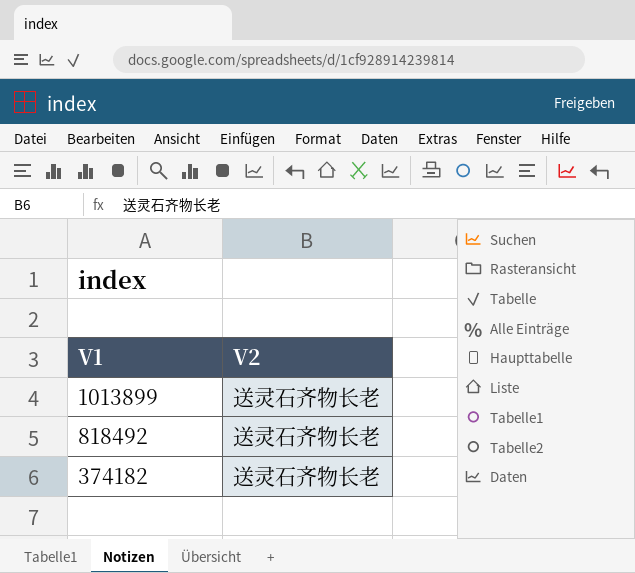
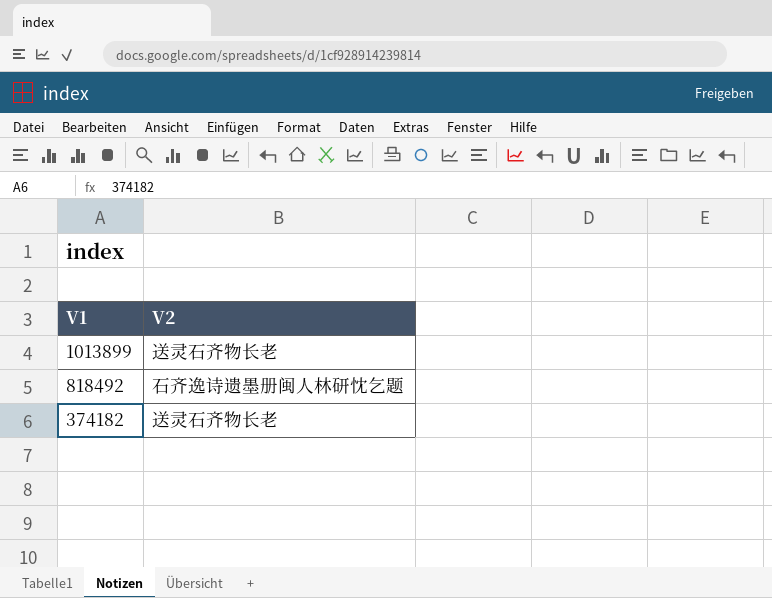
818492 | V2: 送灵石齐物长老 -> 石齐逸诗遗墨册闽人林研忱乞题

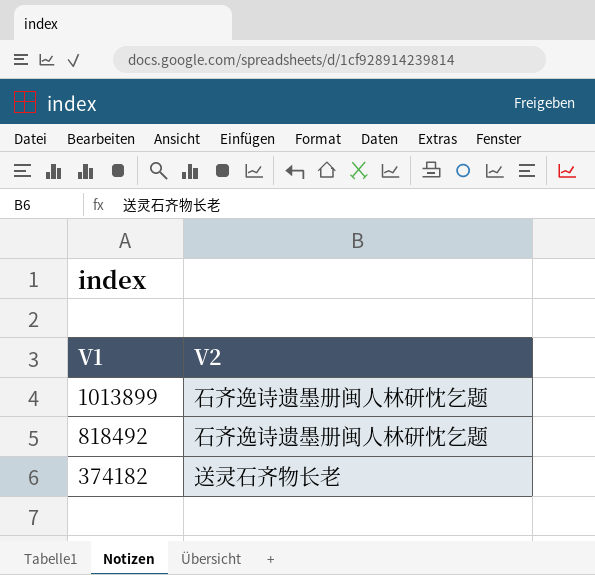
1013899 | V2: 送灵石齐物长老 -> 石齐逸诗遗墨册闽人林研忱乞题

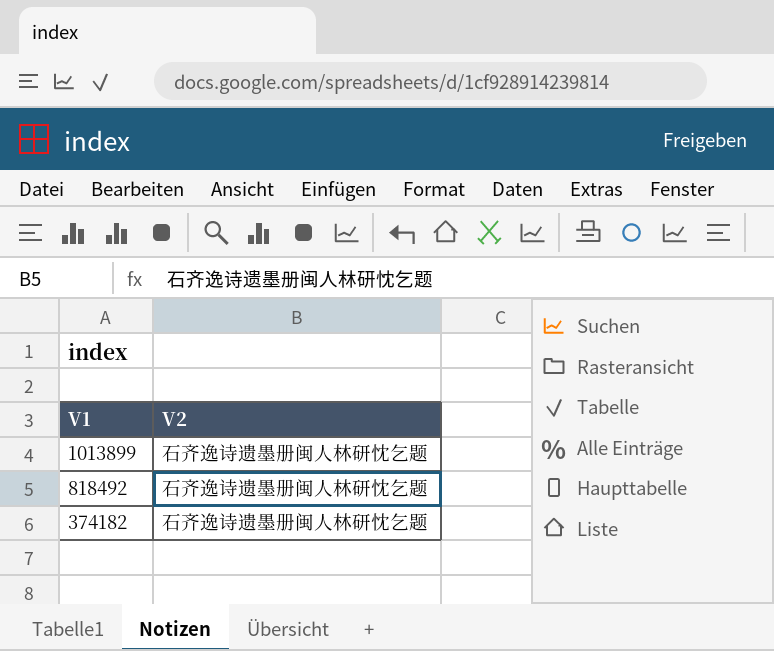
374182 | V2: 送灵石齐物长老 -> 石齐逸诗遗墨册闽人林研忱乞题

